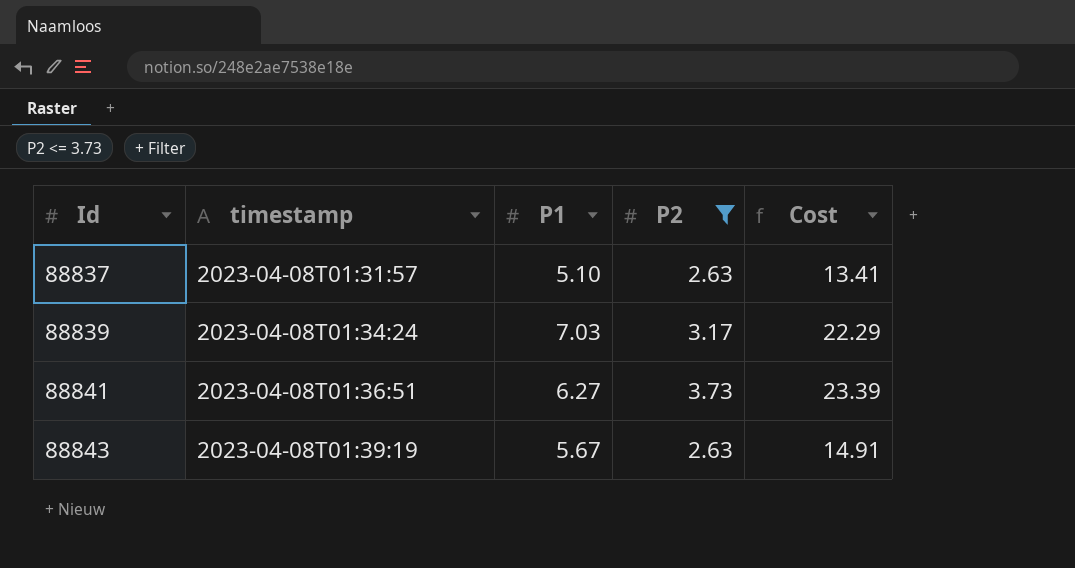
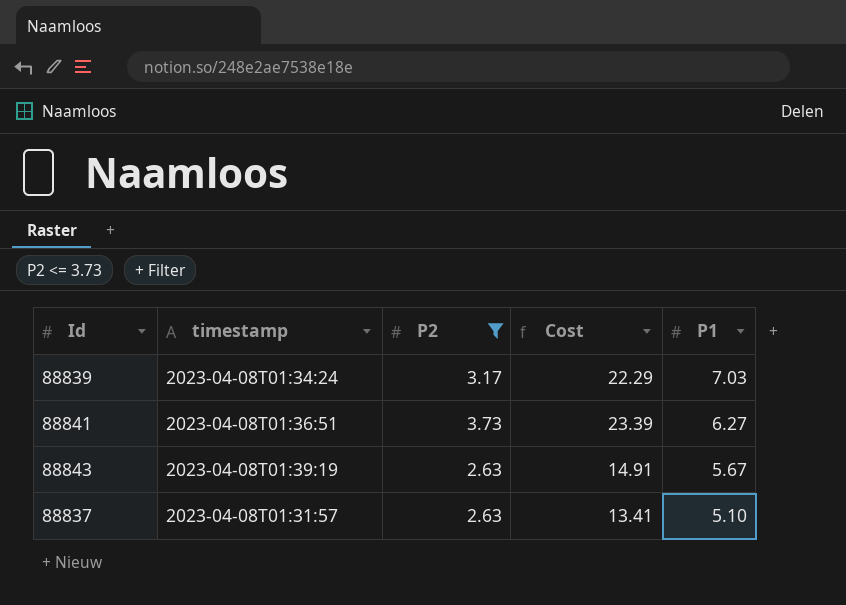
row order: Id ascending -> P1 descending
column P1 | position: 3 -> 5

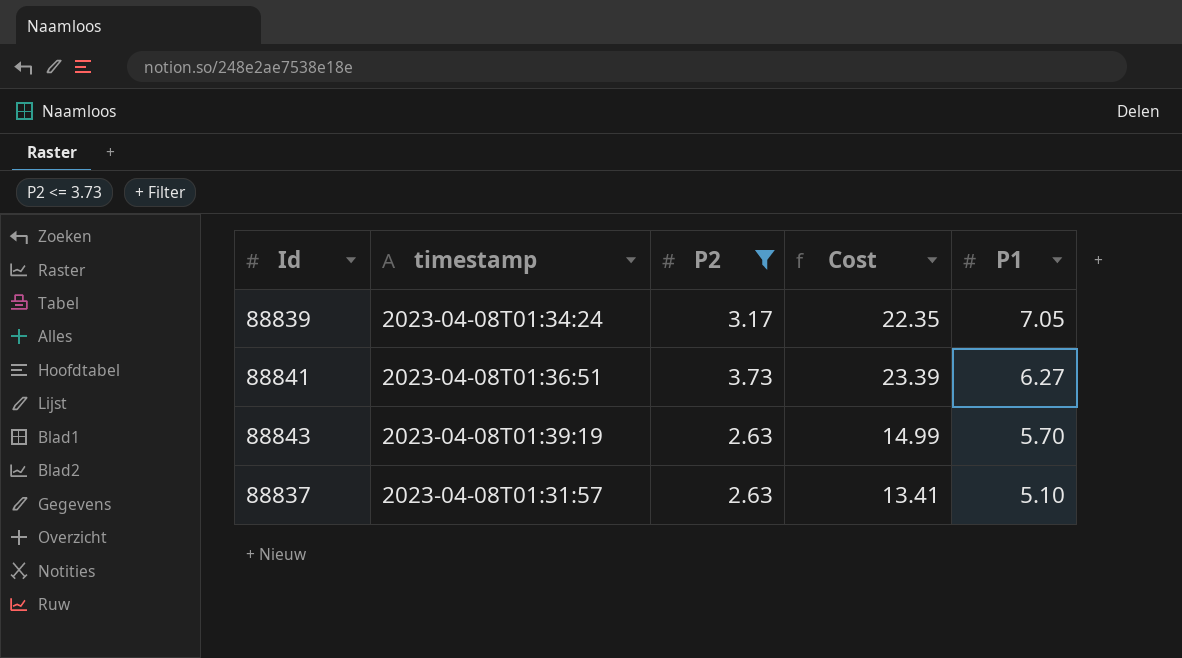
88839 | Cost: 22.29 -> 22.35
88839 | P1: 7.03 -> 7.05
88843 | Cost: 14.91 -> 14.99
88843 | P1: 5.67 -> 5.70

